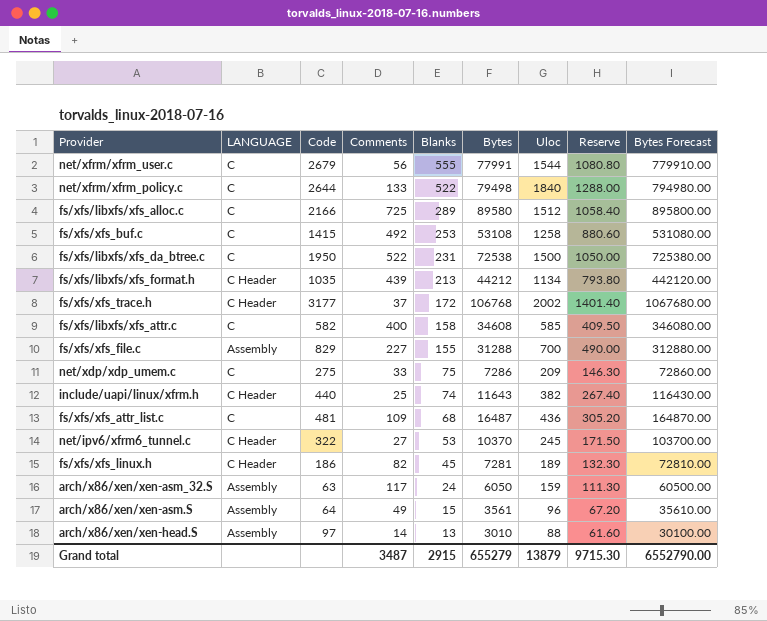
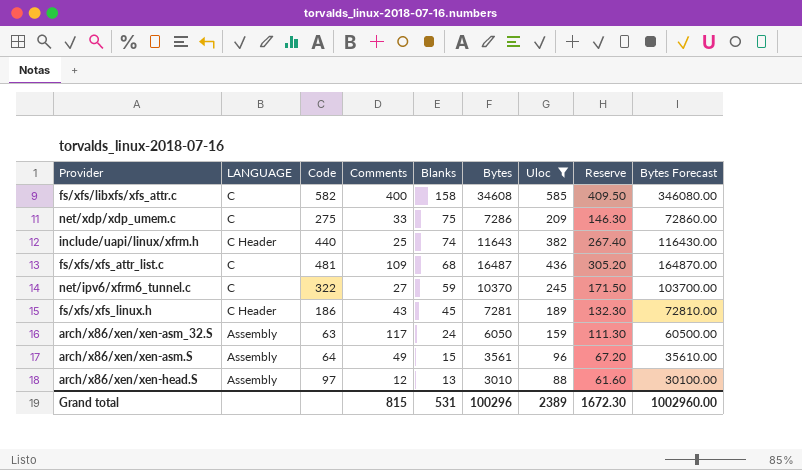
filter: none -> Uloc <= 585
net/ipv6/xfrm6_tunnel.c | LANGUAGE: C Header -> C
net/ipv6/xfrm6_tunnel.c | Blanks: 53 -> 59
fs/xfs/xfs_linux.h | Comments: 82 -> 43
arch/x86/xen/xen-head.S | Comments: 14 -> 12
Grand total | Comments: 3487 -> 815
Grand total | Blanks: 2915 -> 531
Grand total | Bytes: 655279 -> 100296
Grand total | Uloc: 13879 -> 2389
Grand total | Reserve: 9715.30 -> 1672.30
Grand total | Bytes Forecast: 6552790.00 -> 1002960.00

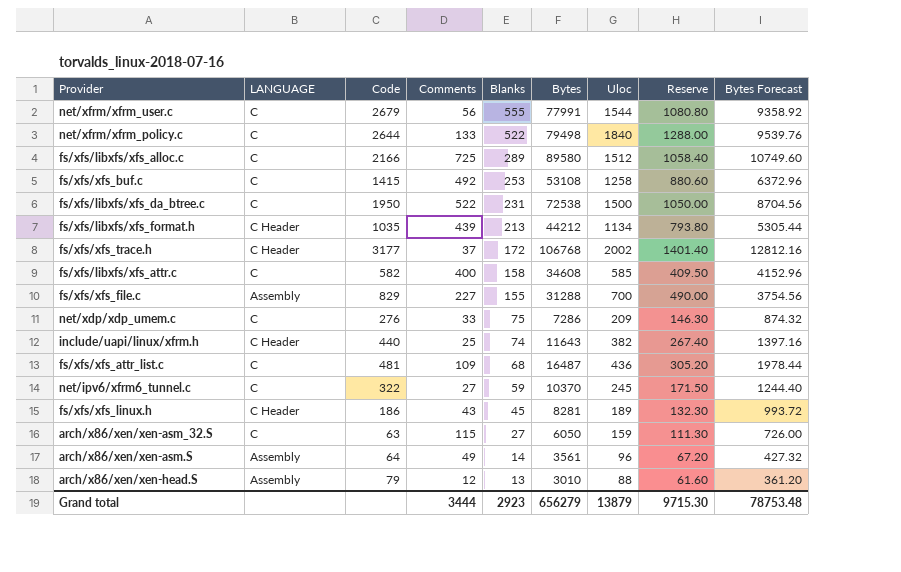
filter: Uloc <= 585 -> none
column Bytes Forecast | formula: [Bytes] * 10 -> [Bytes] * 0.12
net/xdp/xdp_umem.c | Code: 275 -> 276
fs/xfs/xfs_linux.h | Bytes: 7281 -> 8281
arch/x86/xen/xen-asm_32.S | LANGUAGE: Assembly -> C
arch/x86/xen/xen-asm_32.S | Comments: 117 -> 115
arch/x86/xen/xen-asm_32.S | Blanks: 24 -> 27
arch/x86/xen/xen-asm.S | Blanks: 15 -> 14
arch/x86/xen/xen-head.S | Code: 97 -> 79
Grand total | Comments: 815 -> 3444
Grand total | Blanks: 531 -> 2923
Grand total | Bytes: 100296 -> 656279
Grand total | Uloc: 2389 -> 13879
Grand total | Reserve: 1672.30 -> 9715.30
Grand total | Bytes Forecast: 1002960.00 -> 78753.48

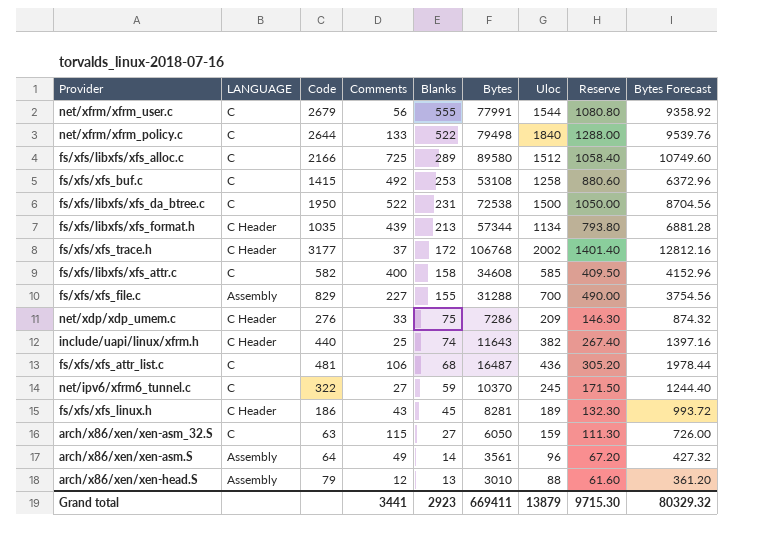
fs/xfs/libxfs/xfs_format.h | Bytes: 44212 -> 57344
fs/xfs/libxfs/xfs_format.h | Bytes Forecast: 5305.44 -> 6881.28
net/xdp/xdp_umem.c | LANGUAGE: C -> C Header
fs/xfs/xfs_attr_list.c | Comments: 109 -> 106
Grand total | Comments: 3444 -> 3441
Grand total | Bytes: 656279 -> 669411
Grand total | Bytes Forecast: 78753.48 -> 80329.32

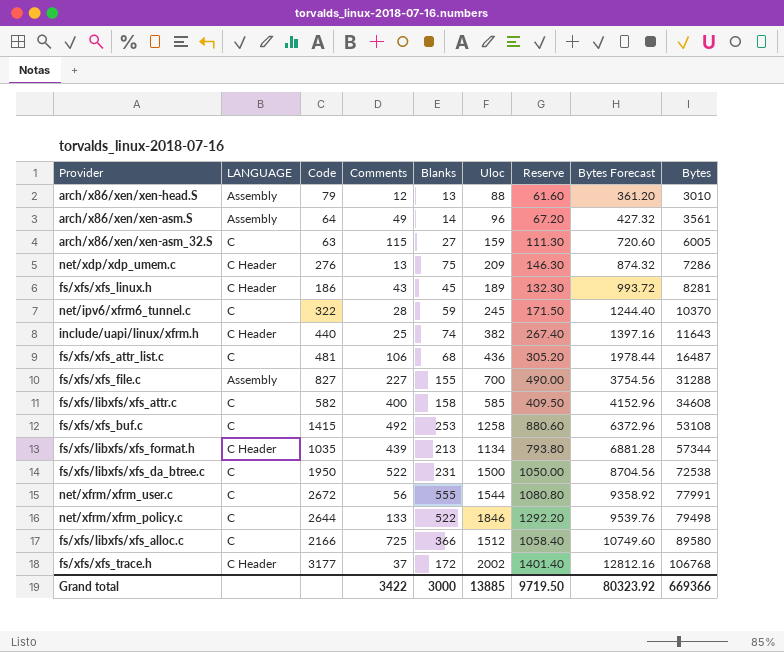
row order: Blanks descending -> Bytes Forecast ascending
column Bytes | position: 6 -> 9
arch/x86/xen/xen-asm_32.S | Bytes Forecast: 726.00 -> 720.60
arch/x86/xen/xen-asm_32.S | Bytes: 6050 -> 6005
net/xdp/xdp_umem.c | Comments: 33 -> 13
net/ipv6/xfrm6_tunnel.c | Comments: 27 -> 28
fs/xfs/xfs_file.c | Code: 829 -> 827
net/xfrm/xfrm_user.c | Code: 2679 -> 2672
net/xfrm/xfrm_policy.c | Uloc: 1840 -> 1846
net/xfrm/xfrm_policy.c | Reserve: 1288.00 -> 1292.20
fs/xfs/libxfs/xfs_alloc.c | Blanks: 289 -> 366
Grand total | Comments: 3441 -> 3422
Grand total | Blanks: 2923 -> 3000
Grand total | Uloc: 13879 -> 13885
Grand total | Reserve: 9715.30 -> 9719.50
Grand total | Bytes Forecast: 80329.32 -> 80323.92
Grand total | Bytes: 669411 -> 669366

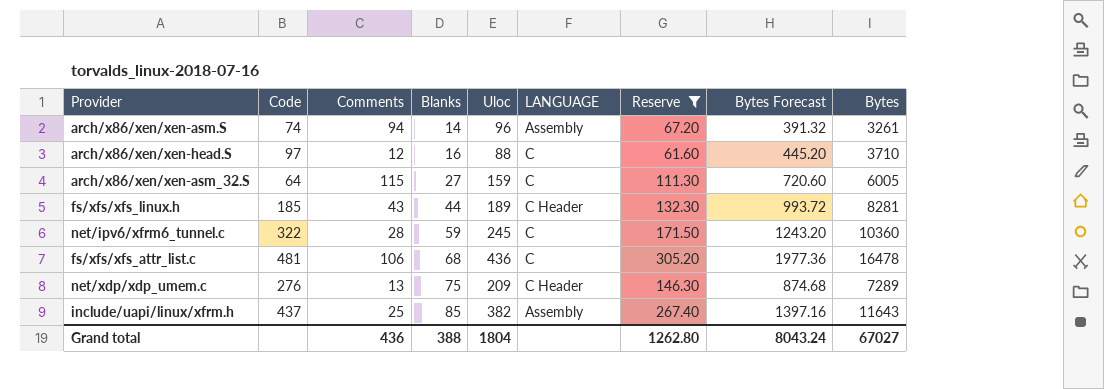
filter: none -> Reserve <= 305.20
row order: Bytes Forecast ascending -> Blanks ascending
column LANGUAGE | position: 2 -> 6
arch/x86/xen/xen-asm.S | Code: 64 -> 74
arch/x86/xen/xen-asm.S | Comments: 49 -> 94
arch/x86/xen/xen-asm.S | Bytes Forecast: 427.32 -> 391.32
arch/x86/xen/xen-asm.S | Bytes: 3561 -> 3261
arch/x86/xen/xen-head.S | Code: 79 -> 97
arch/x86/xen/xen-head.S | Blanks: 13 -> 16
arch/x86/xen/xen-head.S | LANGUAGE: Assembly -> C
arch/x86/xen/xen-head.S | Bytes Forecast: 361.20 -> 445.20
arch/x86/xen/xen-head.S | Bytes: 3010 -> 3710
arch/x86/xen/xen-asm_32.S | Code: 63 -> 64
fs/xfs/xfs_linux.h | Code: 186 -> 185
fs/xfs/xfs_linux.h | Blanks: 45 -> 44
net/ipv6/xfrm6_tunnel.c | Bytes Forecast: 1244.40 -> 1243.20
net/ipv6/xfrm6_tunnel.c | Bytes: 10370 -> 10360
fs/xfs/xfs_attr_list.c | Bytes Forecast: 1978.44 -> 1977.36
fs/xfs/xfs_attr_list.c | Bytes: 16487 -> 16478
net/xdp/xdp_umem.c | Bytes Forecast: 874.32 -> 874.68
net/xdp/xdp_umem.c | Bytes: 7286 -> 7289
include/uapi/linux/xfrm.h | Code: 440 -> 437
include/uapi/linux/xfrm.h | Blanks: 74 -> 85
include/uapi/linux/xfrm.h | LANGUAGE: C Header -> Assembly
Grand total | Comments: 3422 -> 436
Grand total | Blanks: 3000 -> 388
Grand total | Uloc: 13885 -> 1804
Grand total | Reserve: 9719.50 -> 1262.80
Grand total | Bytes Forecast: 80323.92 -> 8043.24
Grand total | Bytes: 669366 -> 67027

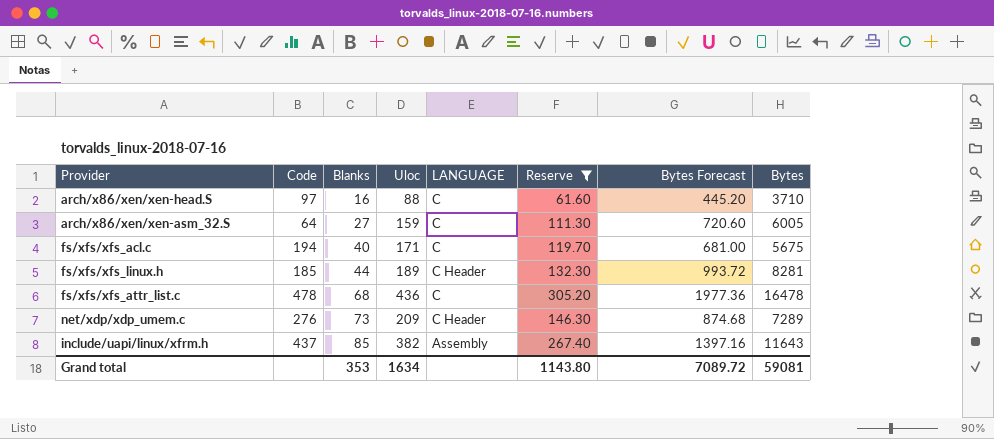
column Comments | position: 3 -> none
row arch/x86/xen/xen-asm.S: 74 | 94 | 14 | 96 | Assembly | 67.20 | 391.32 | 3261 -> none
row net/ipv6/xfrm6_tunnel.c: 322 | 28 | 59 | 245 | C | 171.50 | 1243.20 | 10360 -> none
row fs/xfs/xfs_acl.c: none -> 194 | 40 | 171 | C | 119.70 | 681.00 | 5675
fs/xfs/xfs_attr_list.c | Code: 481 -> 478
net/xdp/xdp_umem.c | Blanks: 75 -> 73
Grand total | Blanks: 388 -> 353
Grand total | Uloc: 1804 -> 1634
Grand total | Reserve: 1262.80 -> 1143.80
Grand total | Bytes Forecast: 8043.24 -> 7089.72
Grand total | Bytes: 67027 -> 59081

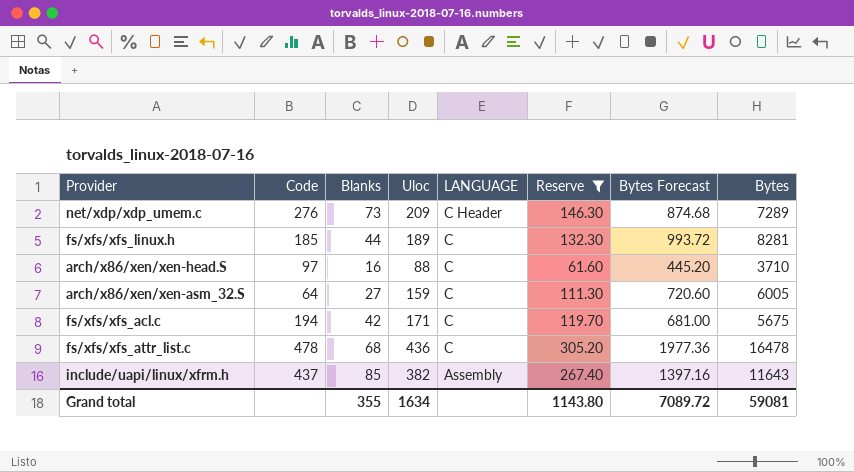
row order: Blanks ascending -> LANGUAGE descending
fs/xfs/xfs_linux.h | LANGUAGE: C Header -> C
fs/xfs/xfs_acl.c | Blanks: 40 -> 42
Grand total | Blanks: 353 -> 355

